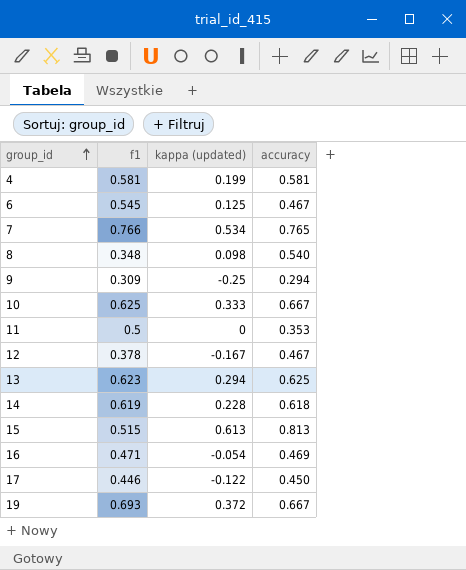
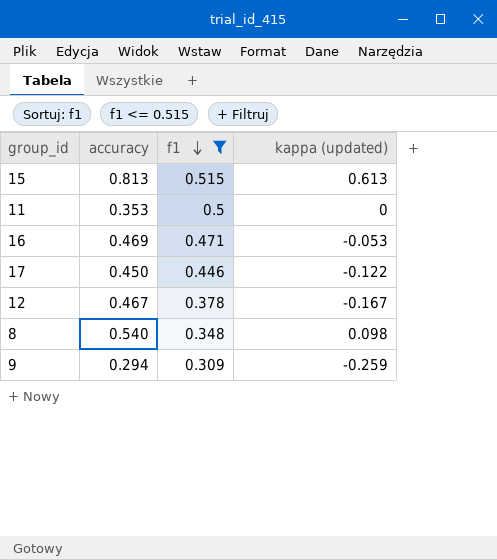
filter: none -> f1 <= 0.515
row order: group_id ascending -> f1 descending
column accuracy | position: 4 -> 2
16 | kappa (updated): -0.054 -> -0.053
9 | kappa (updated): -0.25 -> -0.259

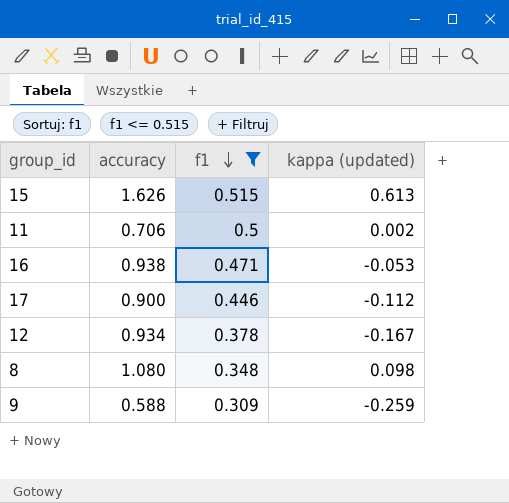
15 | accuracy: 0.813 -> 1.626
11 | accuracy: 0.353 -> 0.706
11 | kappa (updated): 0 -> 0.002
16 | accuracy: 0.469 -> 0.938
17 | accuracy: 0.450 -> 0.900
17 | kappa (updated): -0.122 -> -0.112
12 | accuracy: 0.467 -> 0.934
8 | accuracy: 0.540 -> 1.080
9 | accuracy: 0.294 -> 0.588

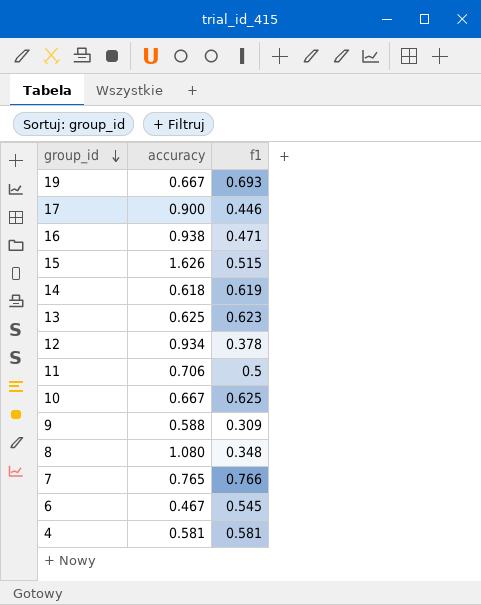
filter: f1 <= 0.515 -> none
row order: f1 descending -> group_id descending
column kappa (updated) | position: 4 -> none

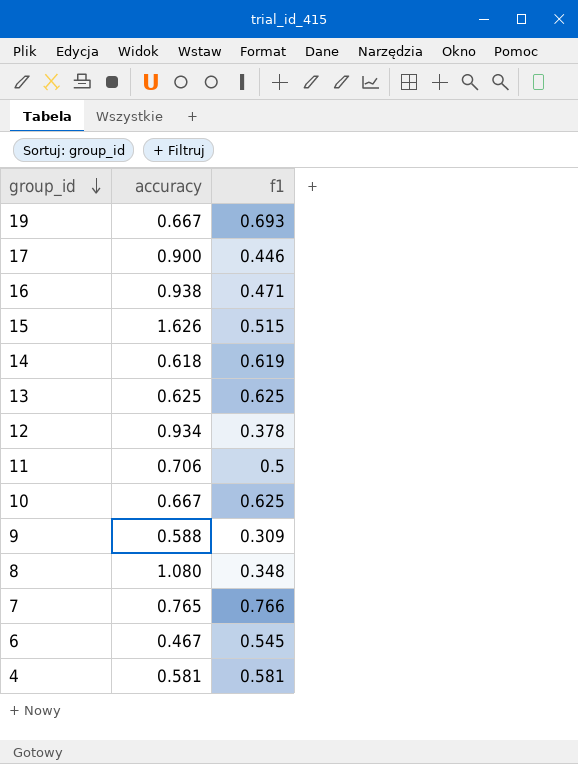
13 | f1: 0.623 -> 0.625

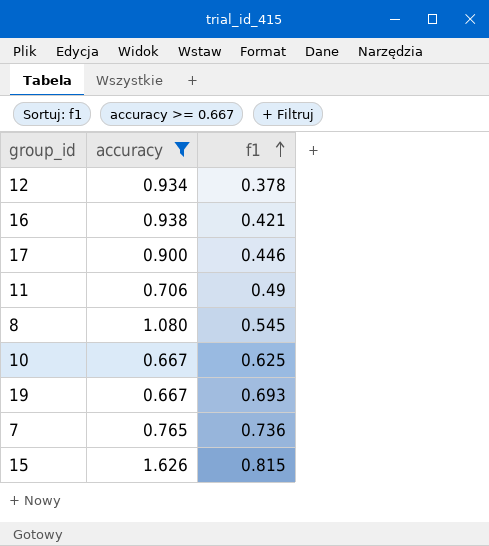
filter: none -> accuracy >= 0.667
row order: group_id descending -> f1 ascending
16 | f1: 0.471 -> 0.421
11 | f1: 0.5 -> 0.49
8 | f1: 0.348 -> 0.545
7 | f1: 0.766 -> 0.736
15 | f1: 0.515 -> 0.815

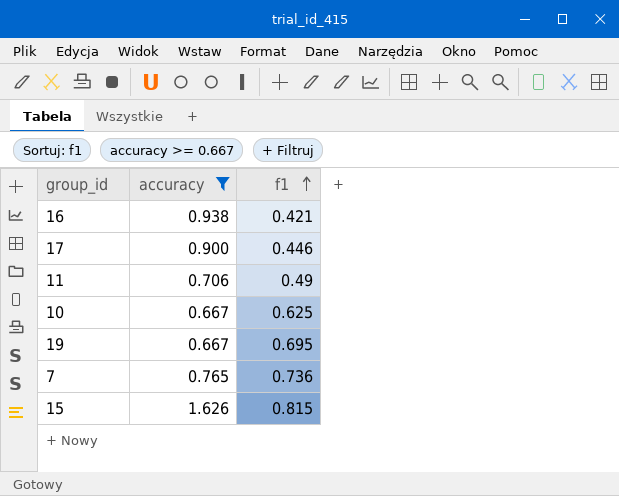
row 12: 0.934 | 0.378 -> none
row 8: 1.080 | 0.545 -> none
19 | f1: 0.693 -> 0.695

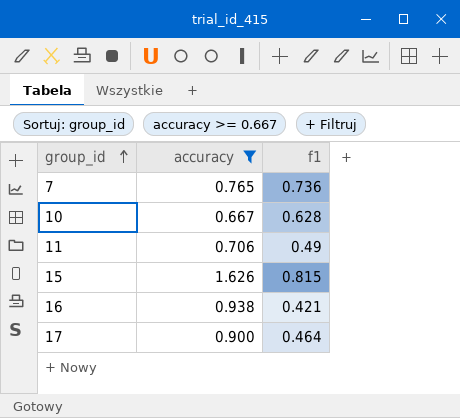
row order: f1 ascending -> group_id ascending
row 19: 0.667 | 0.695 -> none
10 | f1: 0.625 -> 0.628
17 | f1: 0.446 -> 0.464

